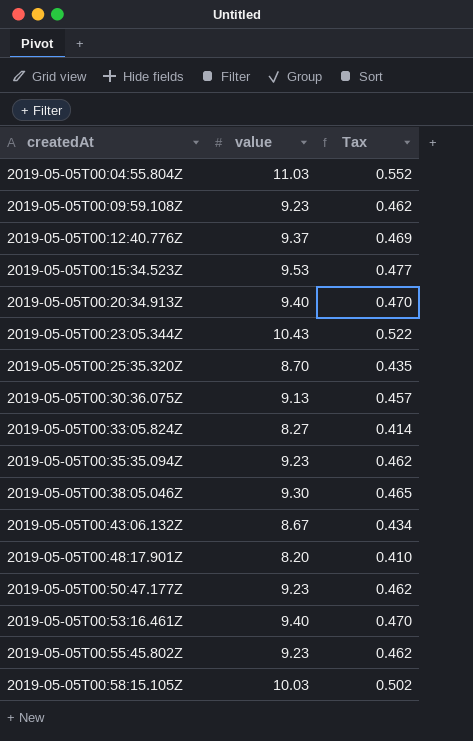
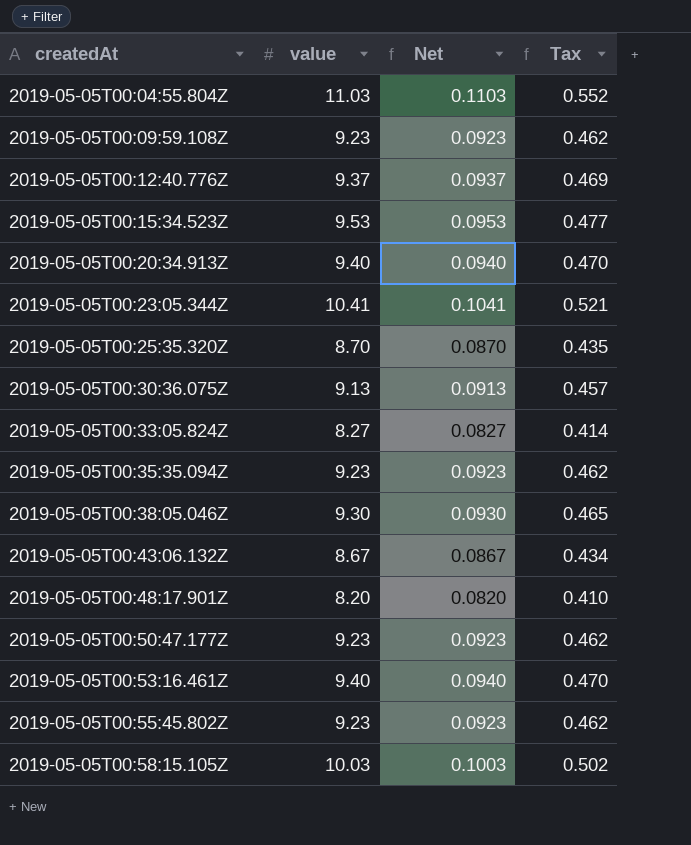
column Net | formula: none -> [value] * 0.01
2019-05-05T00:23:05.344Z | value: 10.43 -> 10.41
2019-05-05T00:23:05.344Z | Tax: 0.522 -> 0.521

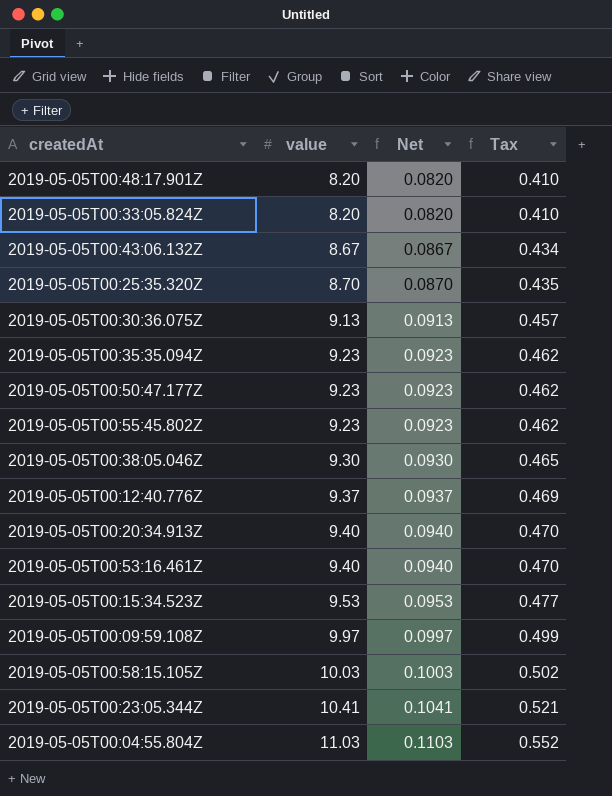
row order: createdAt ascending -> value ascending
2019-05-05T00:33:05.824Z | value: 8.27 -> 8.20
2019-05-05T00:33:05.824Z | Net: 0.0827 -> 0.0820
2019-05-05T00:33:05.824Z | Tax: 0.414 -> 0.410
2019-05-05T00:09:59.108Z | value: 9.23 -> 9.97
2019-05-05T00:09:59.108Z | Net: 0.0923 -> 0.0997
2019-05-05T00:09:59.108Z | Tax: 0.462 -> 0.499

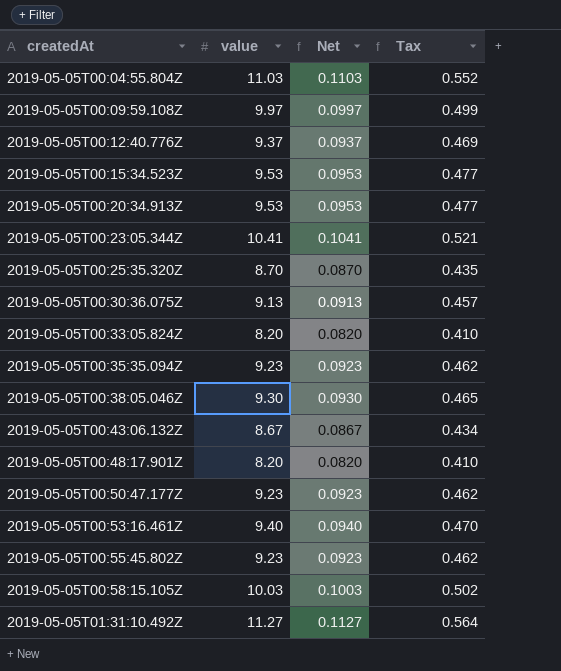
row order: value ascending -> createdAt ascending
2019-05-05T00:20:34.913Z | value: 9.40 -> 9.53
2019-05-05T00:20:34.913Z | Net: 0.0940 -> 0.0953
2019-05-05T00:20:34.913Z | Tax: 0.470 -> 0.477
row 2019-05-05T01:31:10.492Z: none -> 11.27 | 0.1127 | 0.564

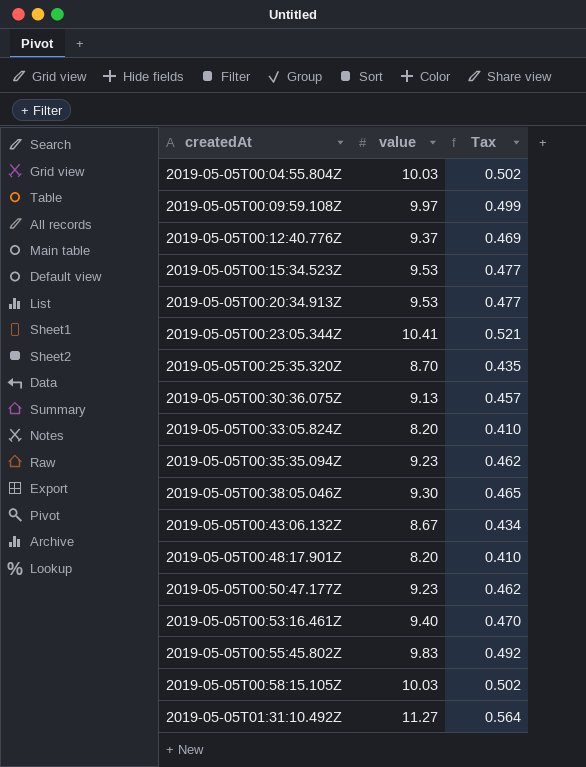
column Net | formula: [value] * 0.01 -> none
2019-05-05T00:04:55.804Z | value: 11.03 -> 10.03
2019-05-05T00:04:55.804Z | Tax: 0.552 -> 0.502
2019-05-05T00:55:45.802Z | value: 9.23 -> 9.83
2019-05-05T00:55:45.802Z | Tax: 0.462 -> 0.492

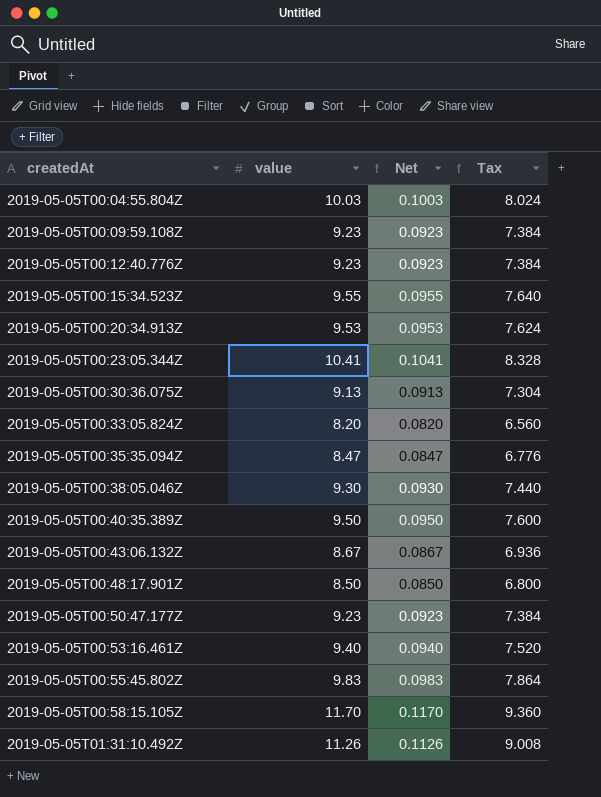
column Net | formula: none -> [value] * 0.01
column Tax | formula: [value] * 0.05 -> [value] * 0.8
row 2019-05-05T00:25:35.320Z: 8.70 | 0.435 -> none
2019-05-05T00:09:59.108Z | value: 9.97 -> 9.23
2019-05-05T00:12:40.776Z | value: 9.37 -> 9.23
2019-05-05T00:15:34.523Z | value: 9.53 -> 9.55
2019-05-05T00:35:35.094Z | value: 9.23 -> 8.47
row 2019-05-05T00:40:35.389Z: none -> 9.50 | 0.0950 | 7.600
2019-05-05T00:48:17.901Z | value: 8.20 -> 8.50
2019-05-05T00:58:15.105Z | value: 10.03 -> 11.70
2019-05-05T01:31:10.492Z | value: 11.27 -> 11.26

